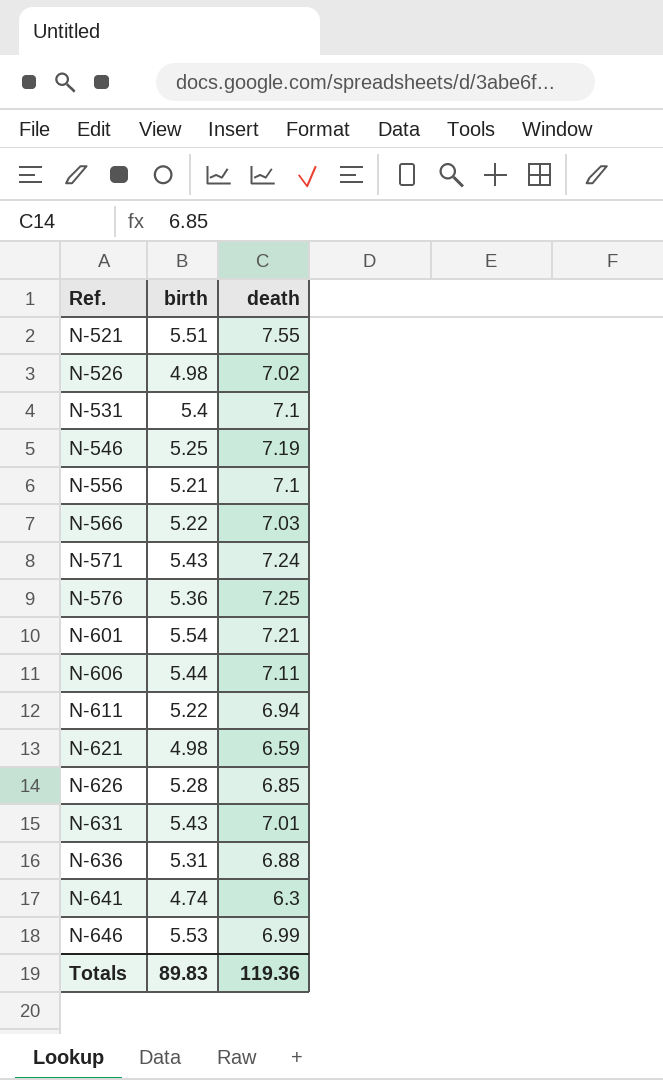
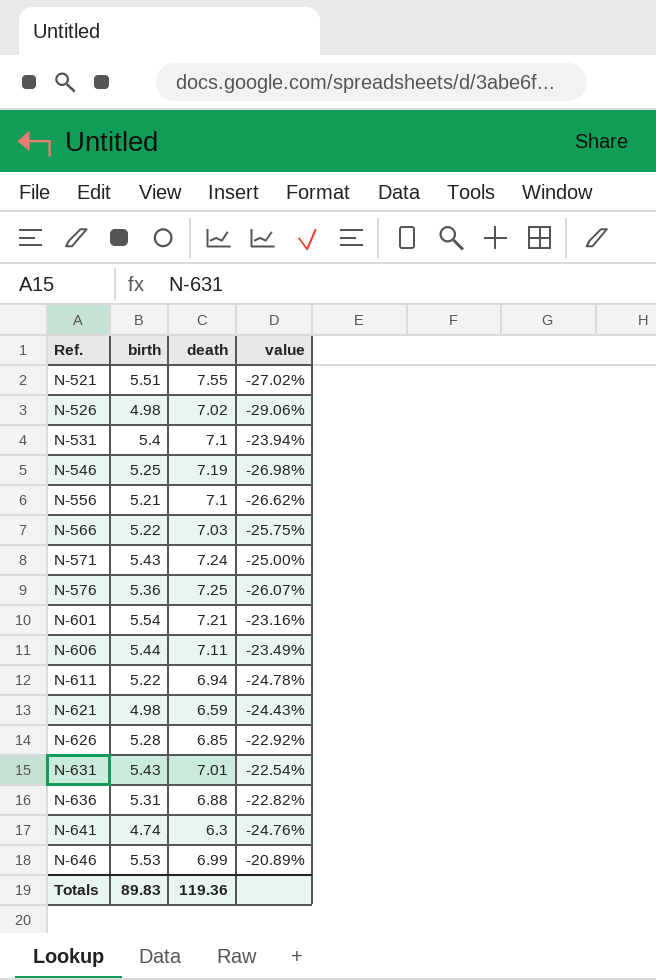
column value | formula: none -> ([birth] - [death]) / [death]

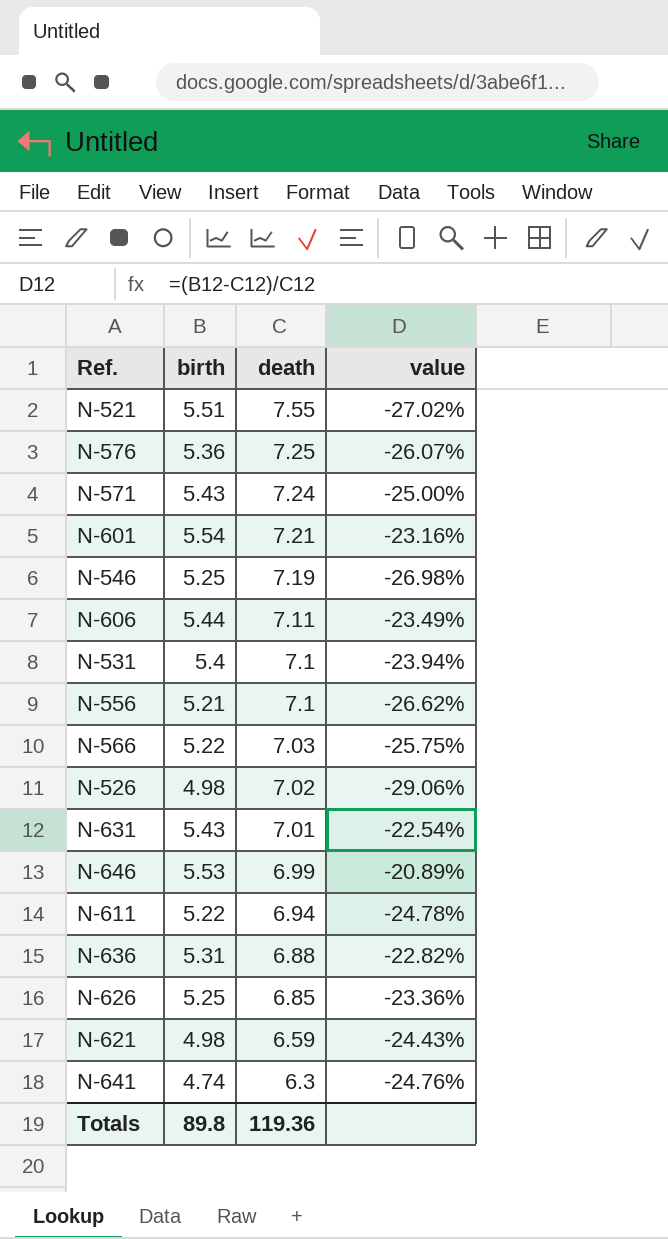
row order: Ref. ascending -> death descending
N-626 | birth: 5.28 -> 5.25
N-626 | value: -22.92% -> -23.36%
Totals | birth: 89.83 -> 89.8

